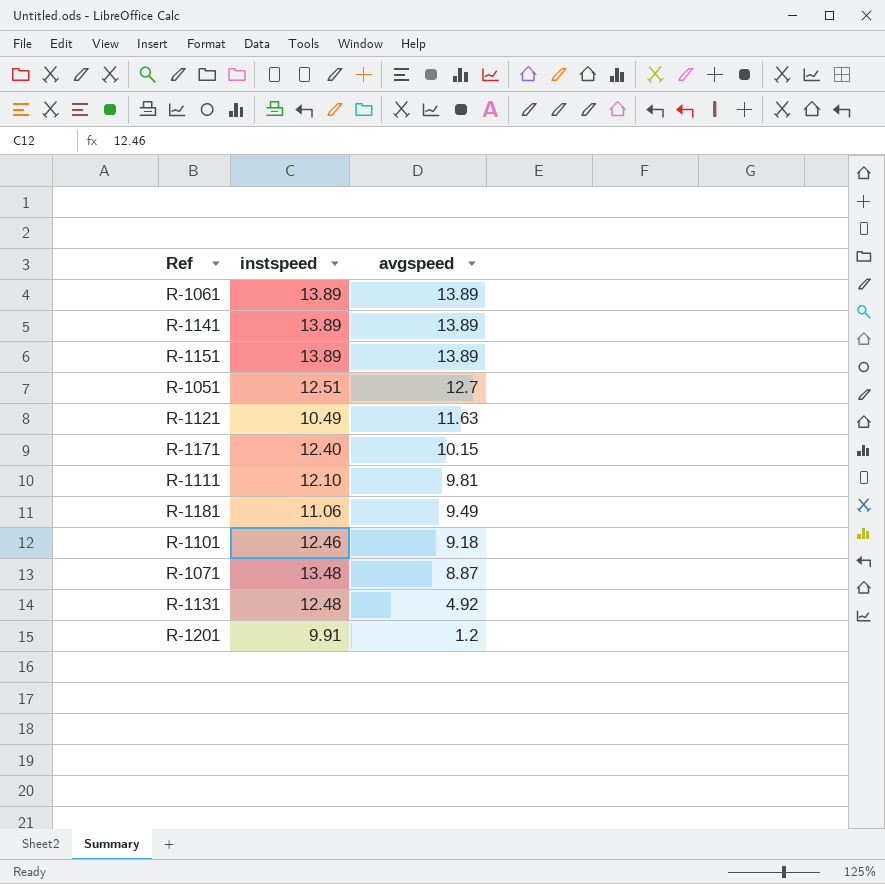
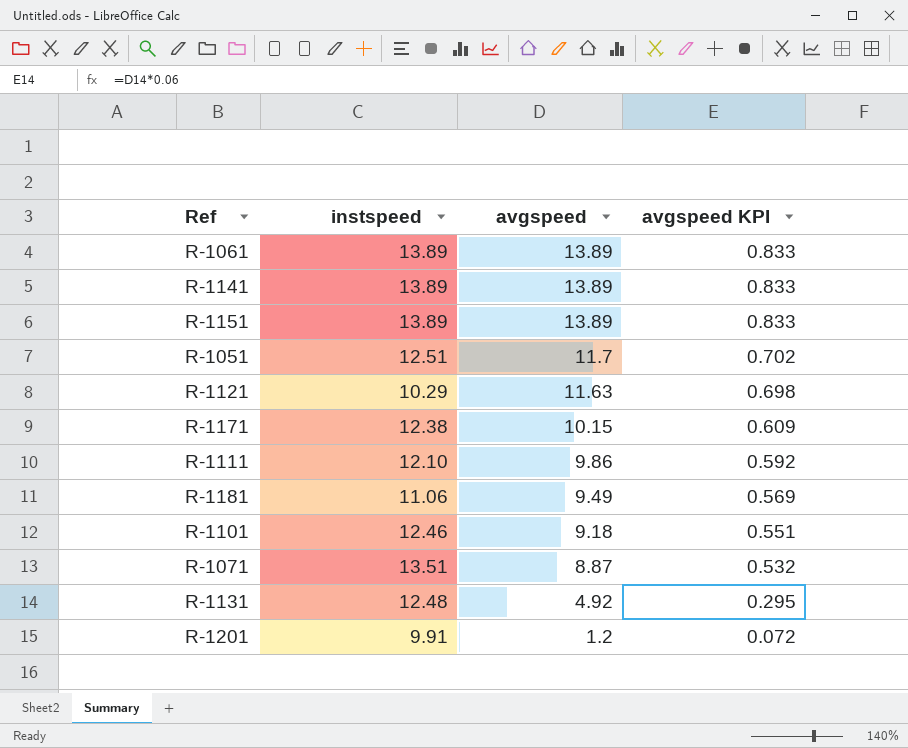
column avgspeed KPI | formula: none -> [avgspeed] * 0.06
R-1051 | avgspeed: 12.7 -> 11.7
R-1121 | instspeed: 10.49 -> 10.29
R-1171 | instspeed: 12.40 -> 12.38
R-1111 | avgspeed: 9.81 -> 9.86
R-1071 | instspeed: 13.48 -> 13.51

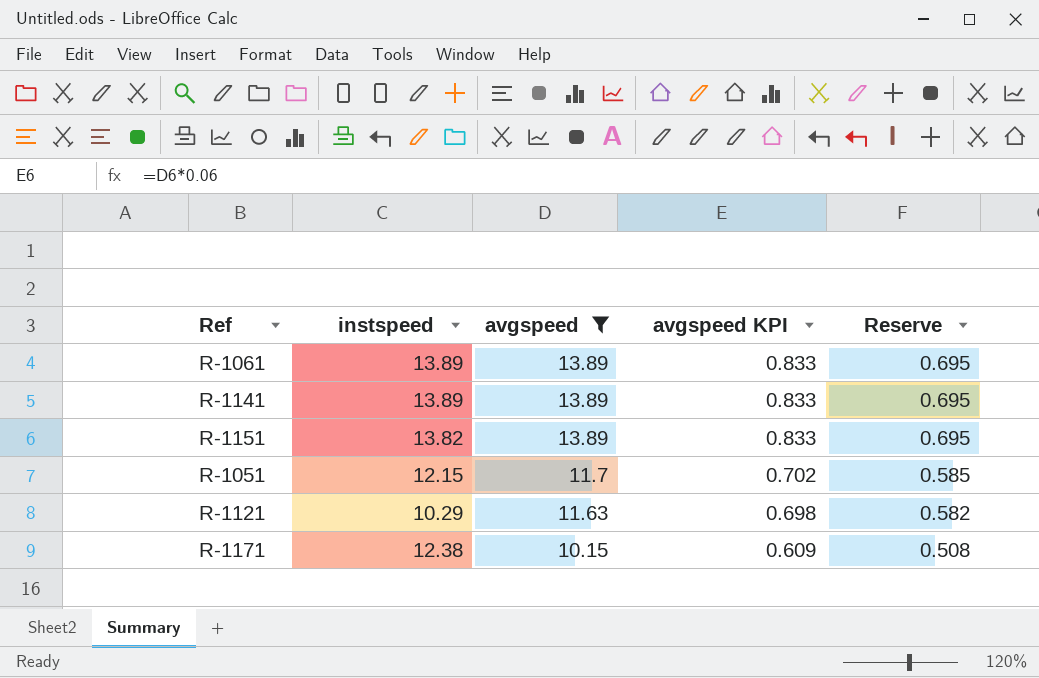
filter: none -> avgspeed >= 10.15
column Reserve | formula: none -> [avgspeed] * 0.05
R-1151 | instspeed: 13.89 -> 13.82
R-1051 | instspeed: 12.51 -> 12.15

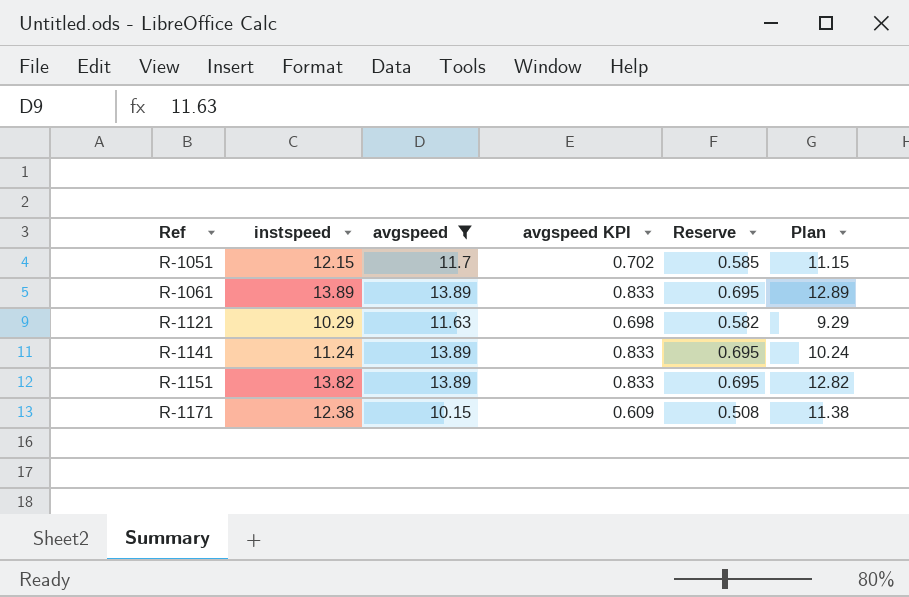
row order: avgspeed descending -> Ref ascending
column Plan | formula: none -> [instspeed] - 1
R-1141 | instspeed: 13.89 -> 11.24

